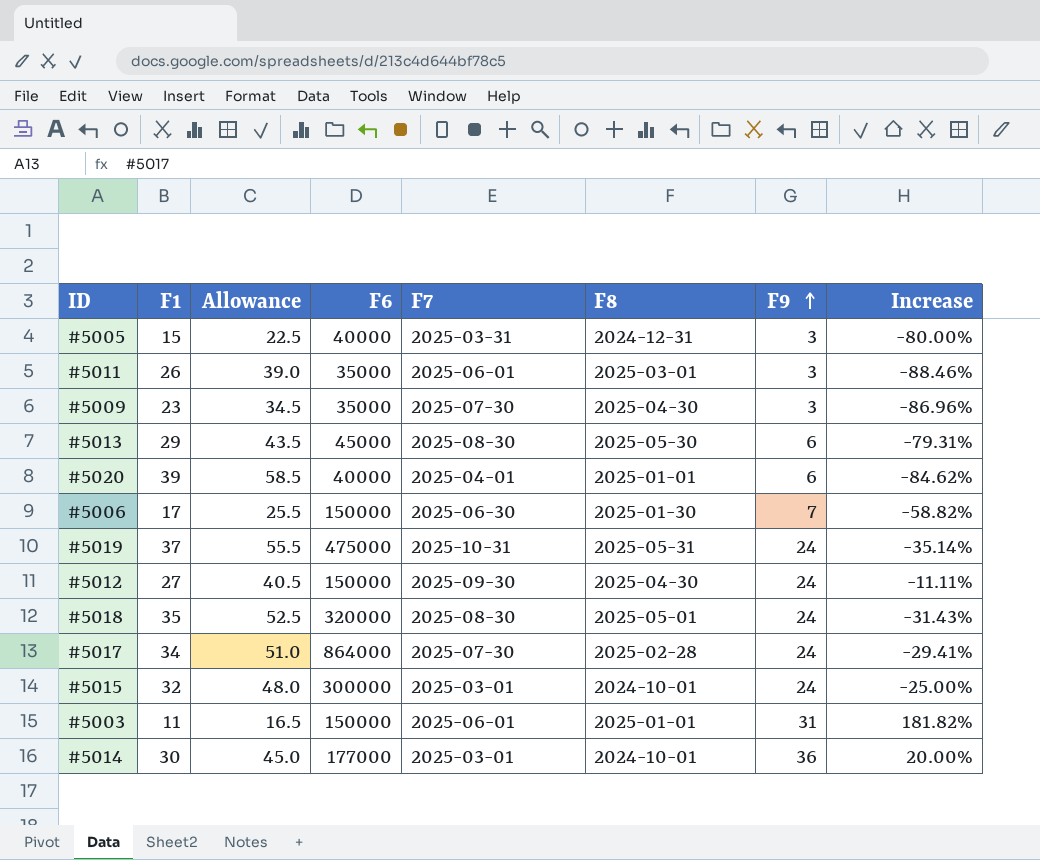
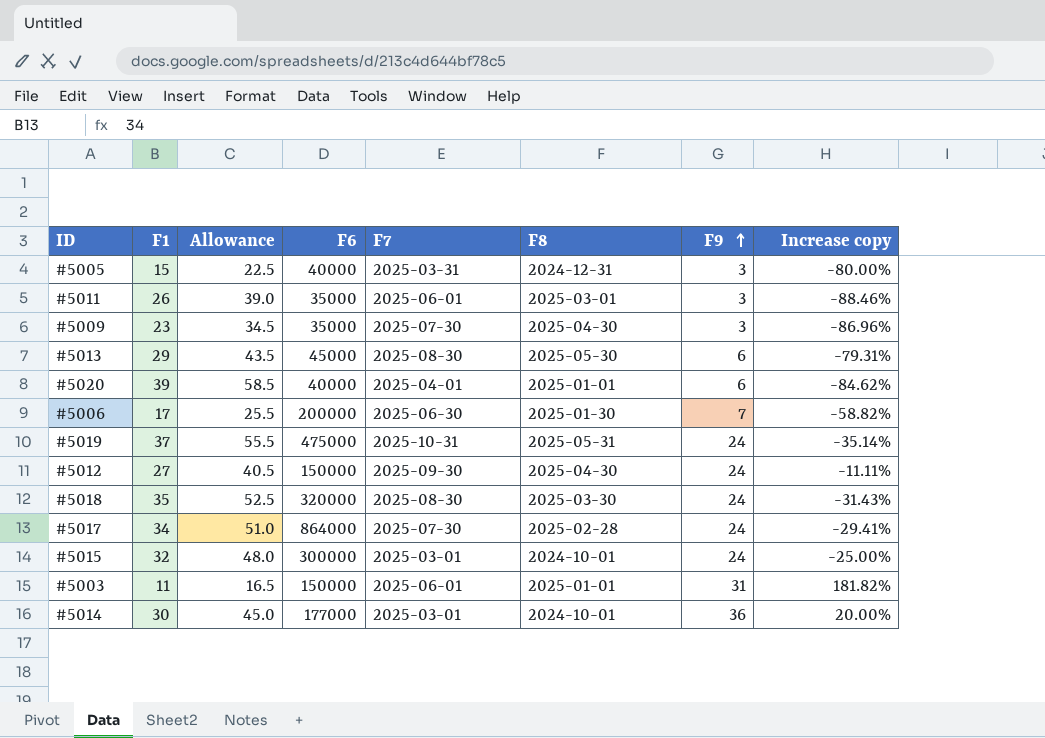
column name: Increase -> Increase copy
#5006 | F6: 150000 -> 200000
#5018 | F8: 2025-05-01 -> 2025-03-30

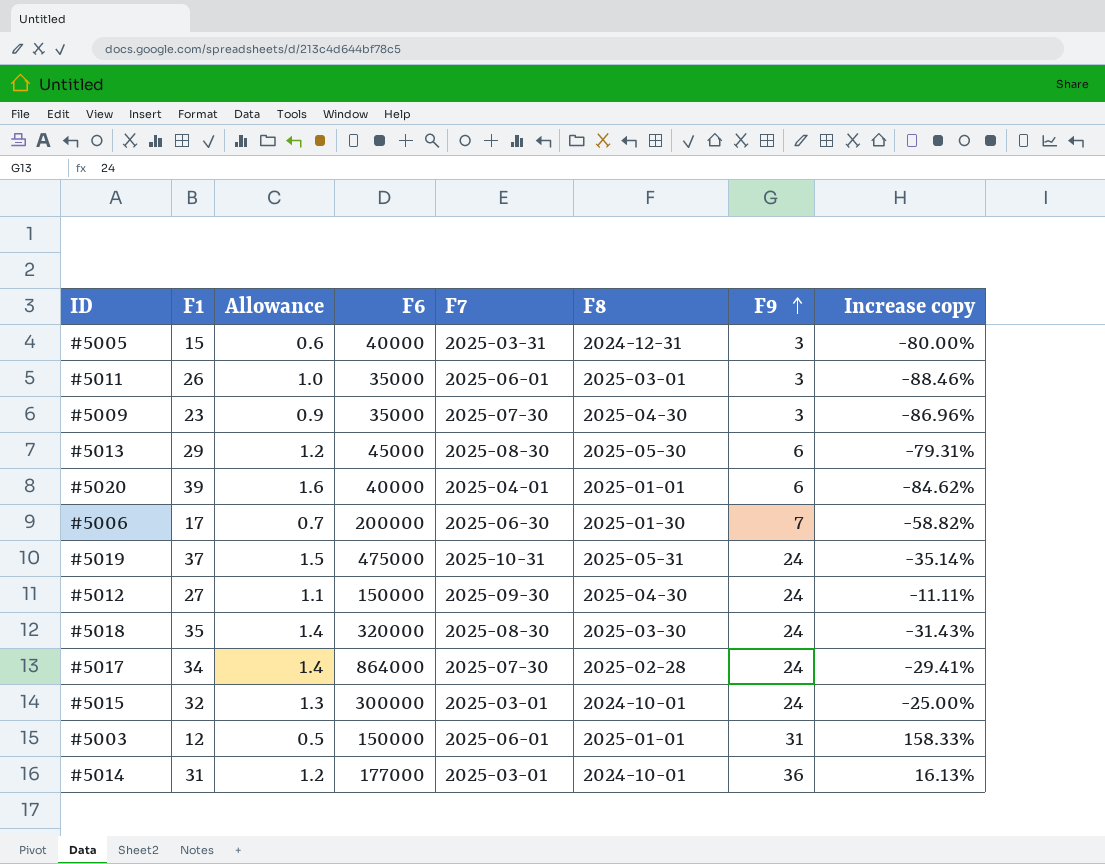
column Allowance | formula: [F1] * 1.5 -> [F1] * 0.04
#5003 | F1: 11 -> 12
#5003 | Increase copy: 181.82% -> 158.33%
#5014 | F1: 30 -> 31
#5014 | Increase copy: 20.00% -> 16.13%

